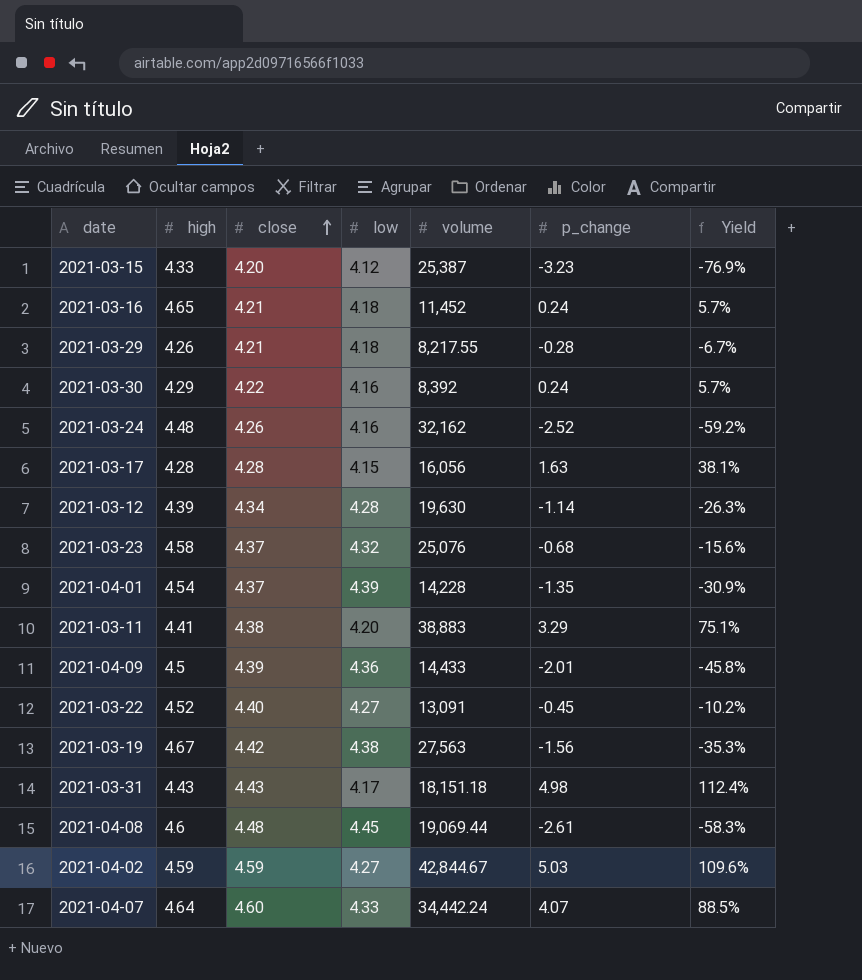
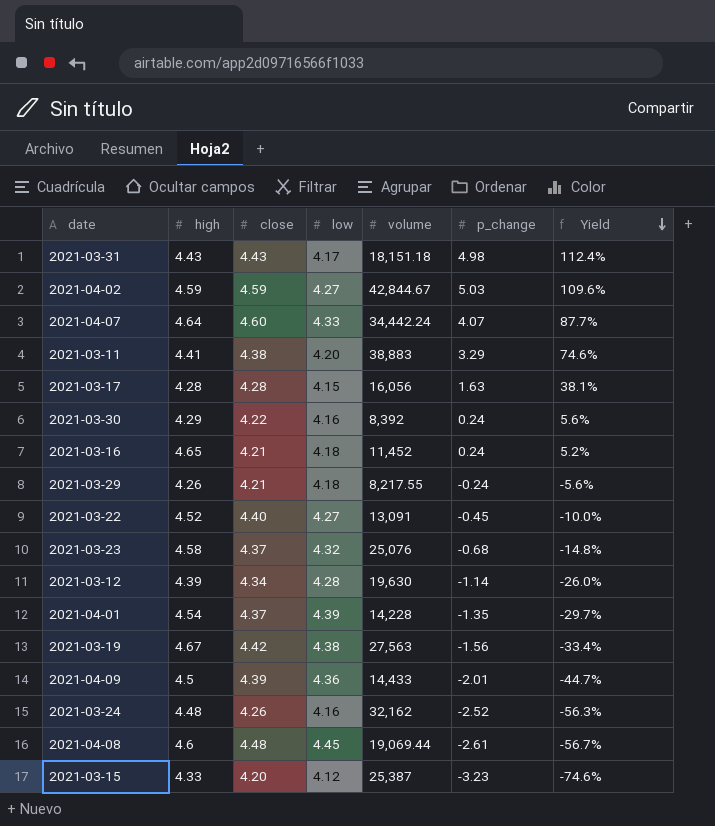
row order: close ascending -> Yield descending
column Yield | formula: [p_change] / [close] -> [p_change] / [high]
2021-03-29 | p_change: -0.28 -> -0.24

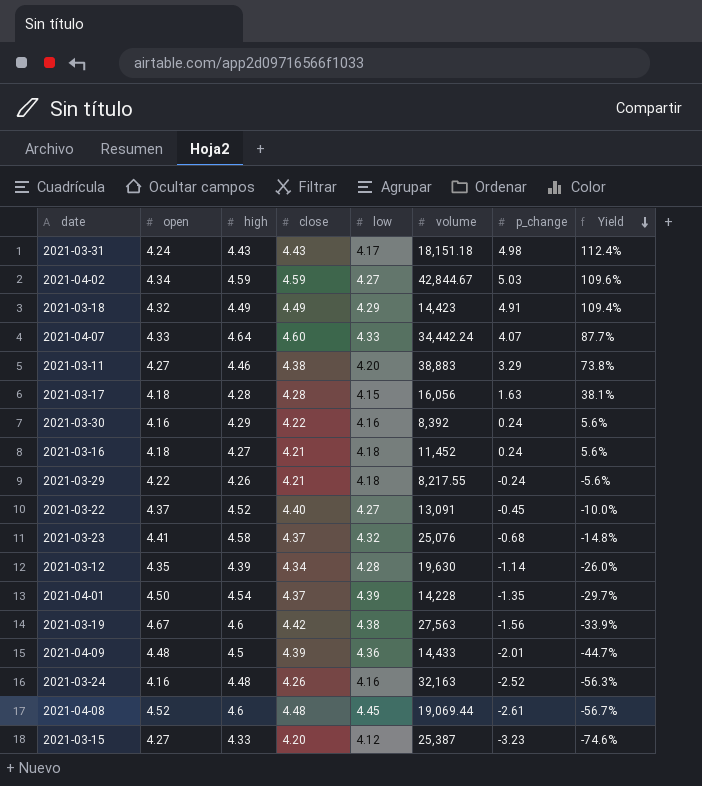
column open | position: none -> 2
row 2021-03-18: none -> 4.32 | 4.49 | 4.49 | 4.29 | 14,423 | 4.91 | 109.4%
2021-03-11 | high: 4.41 -> 4.46
2021-03-11 | Yield: 74.6% -> 73.8%
2021-03-16 | high: 4.65 -> 4.27
2021-03-16 | Yield: 5.2% -> 5.6%
2021-03-19 | high: 4.67 -> 4.6
2021-03-19 | Yield: -33.4% -> -33.9%
2021-03-24 | volume: 32,162 -> 32,163

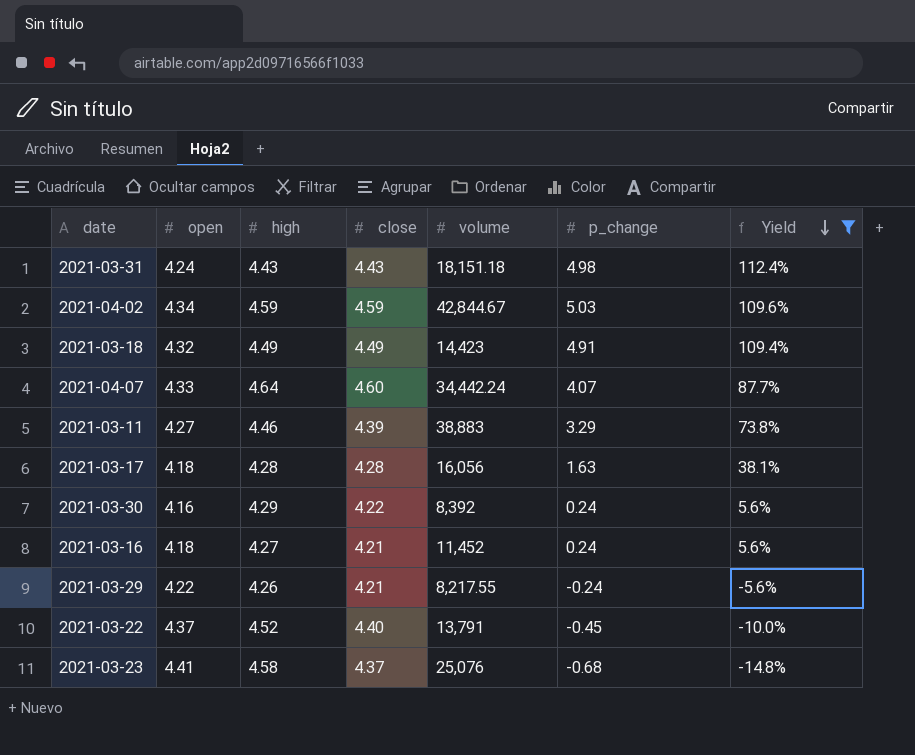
filter: none -> Yield >= -14.8%
column low | position: 5 -> none
2021-03-11 | close: 4.38 -> 4.39
2021-03-22 | volume: 13,091 -> 13,791

